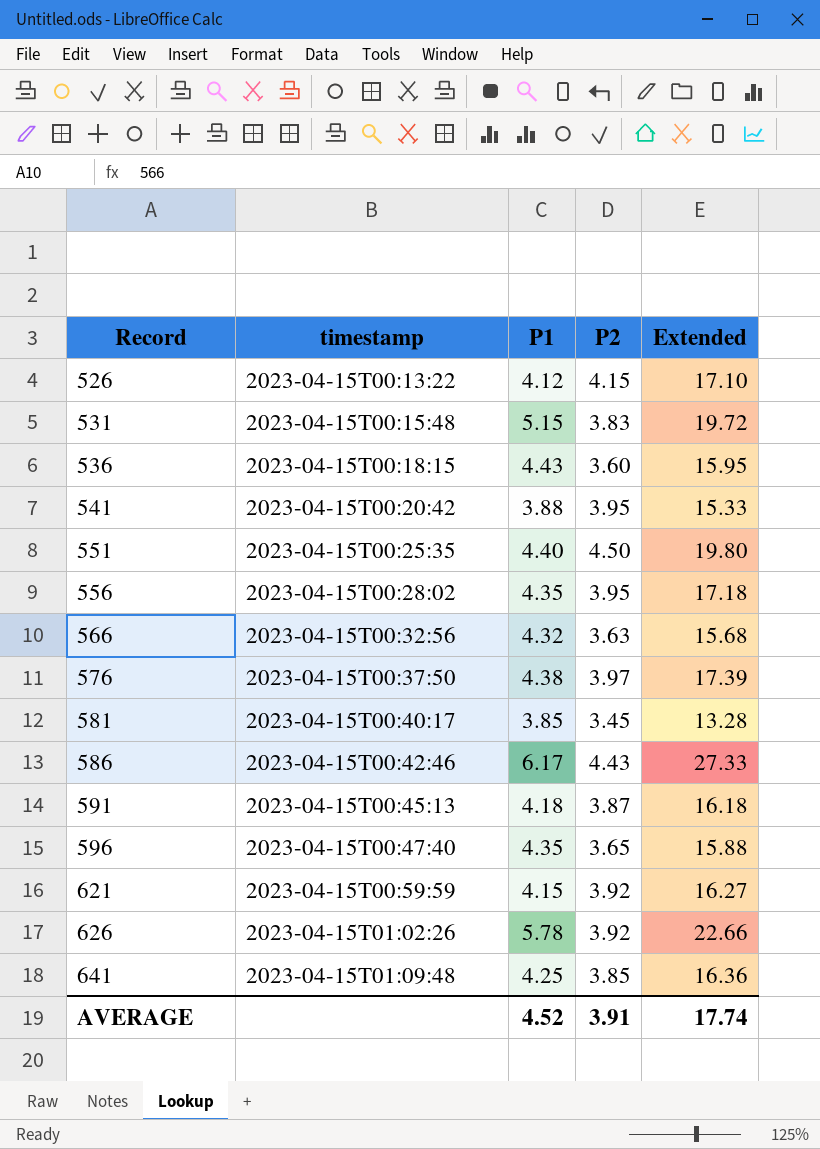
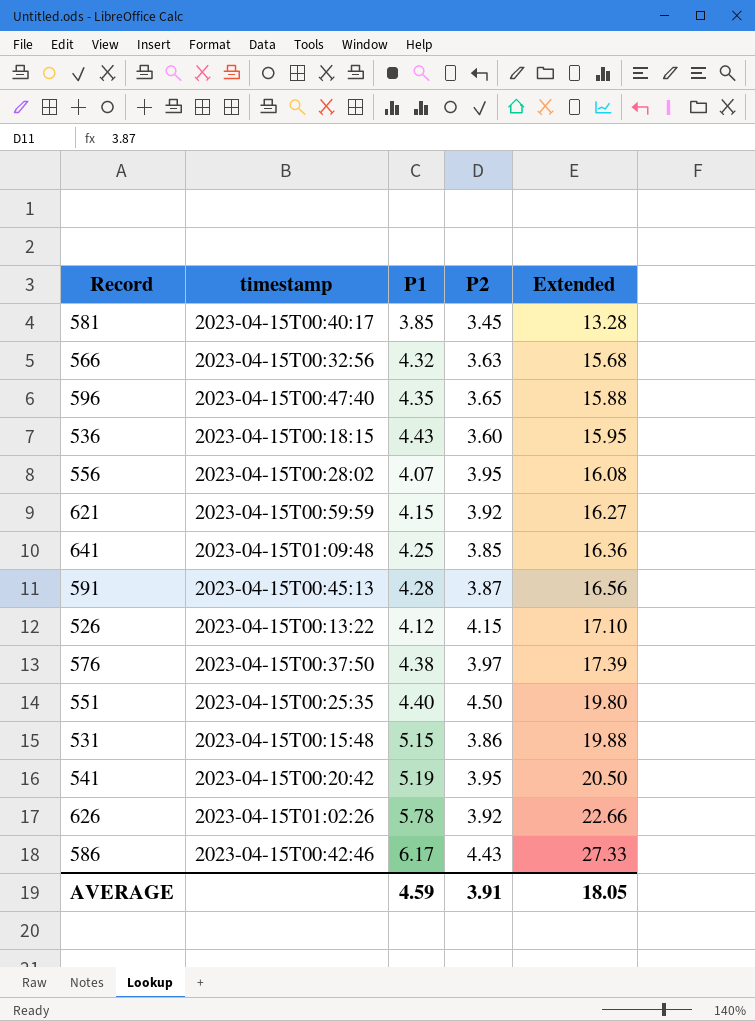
row order: Record ascending -> Extended ascending
556 | P1: 4.35 -> 4.07
556 | Extended: 17.18 -> 16.08
591 | P1: 4.18 -> 4.28
591 | Extended: 16.18 -> 16.56
531 | P2: 3.83 -> 3.86
531 | Extended: 19.72 -> 19.88
541 | P1: 3.88 -> 5.19
541 | Extended: 15.33 -> 20.50
AVERAGE | P1: 4.52 -> 4.59
AVERAGE | Extended: 17.74 -> 18.05

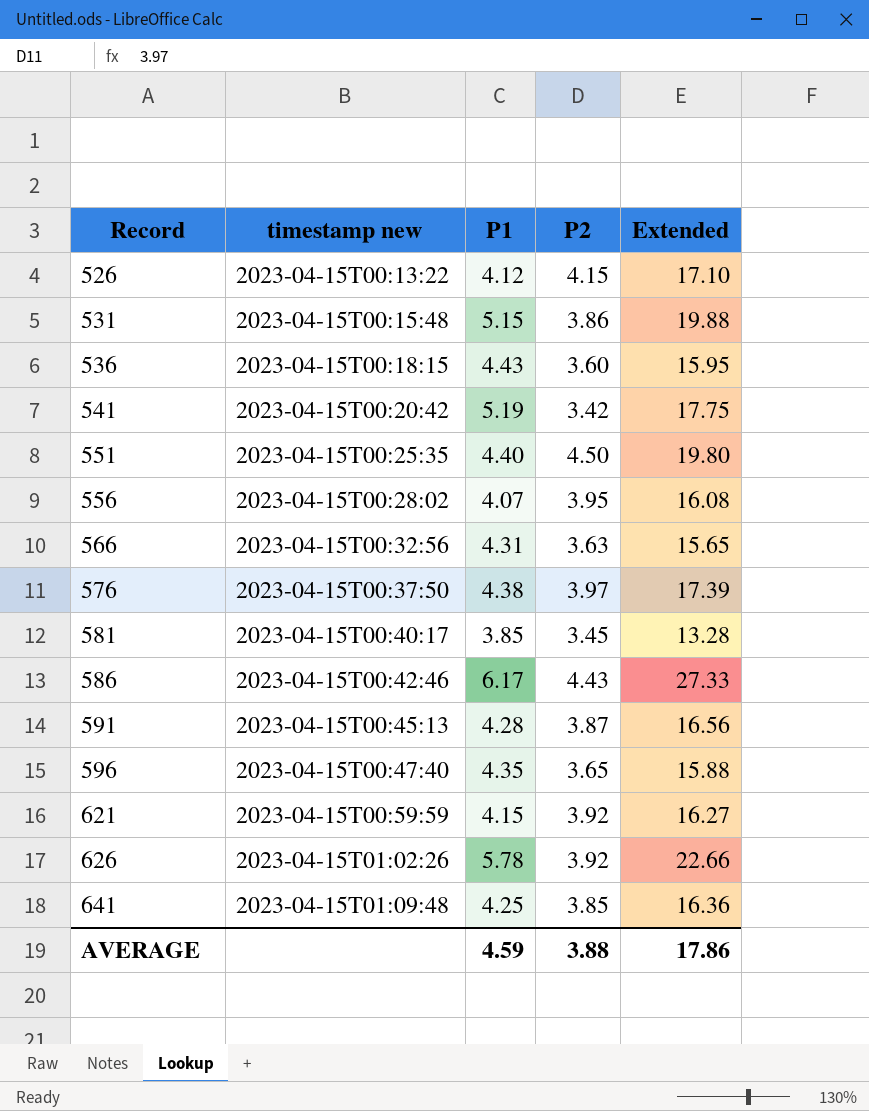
row order: Extended ascending -> Record ascending
column name: timestamp -> timestamp new
541 | P2: 3.95 -> 3.42
541 | Extended: 20.50 -> 17.75
566 | P1: 4.32 -> 4.31
566 | Extended: 15.68 -> 15.65
AVERAGE | P2: 3.91 -> 3.88
AVERAGE | Extended: 18.05 -> 17.86

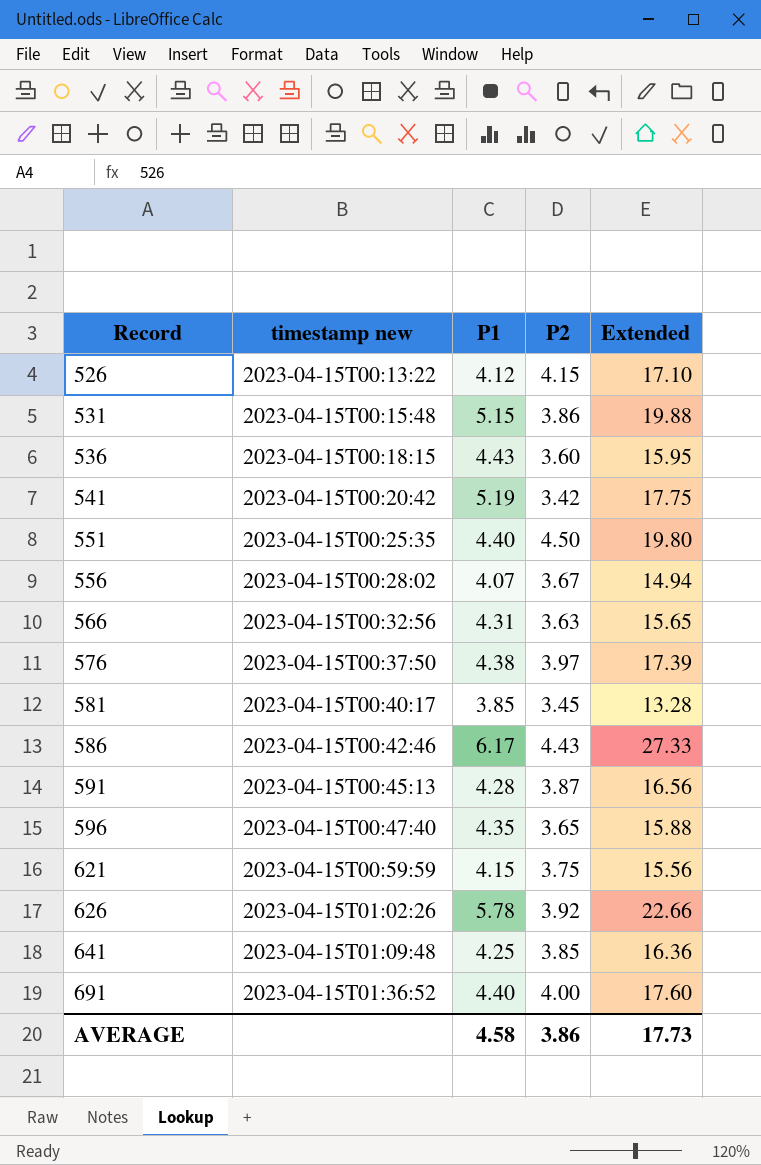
556 | P2: 3.95 -> 3.67
556 | Extended: 16.08 -> 14.94
621 | P2: 3.92 -> 3.75
621 | Extended: 16.27 -> 15.56
row 691: none -> 2023-04-15T01:36:52 | 4.40 | 4.00 | 17.60
AVERAGE | P1: 4.59 -> 4.58
AVERAGE | P2: 3.88 -> 3.86
AVERAGE | Extended: 17.86 -> 17.73

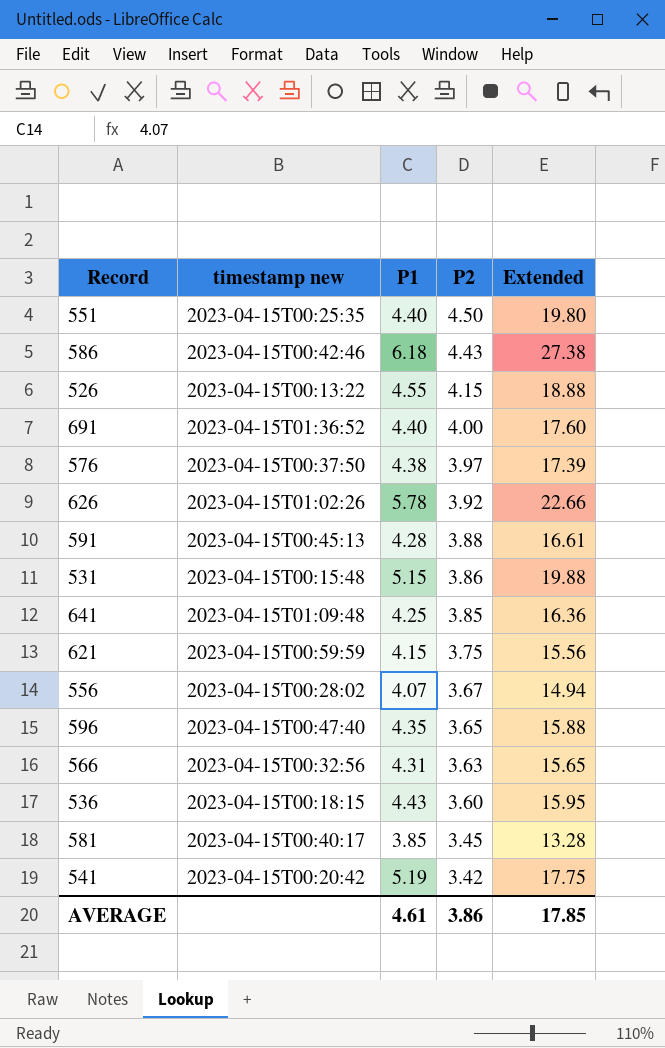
row order: Record ascending -> P2 descending
586 | P1: 6.17 -> 6.18
586 | Extended: 27.33 -> 27.38
526 | P1: 4.12 -> 4.55
526 | Extended: 17.10 -> 18.88
591 | P2: 3.87 -> 3.88
591 | Extended: 16.56 -> 16.61
AVERAGE | P1: 4.58 -> 4.61
AVERAGE | Extended: 17.73 -> 17.85

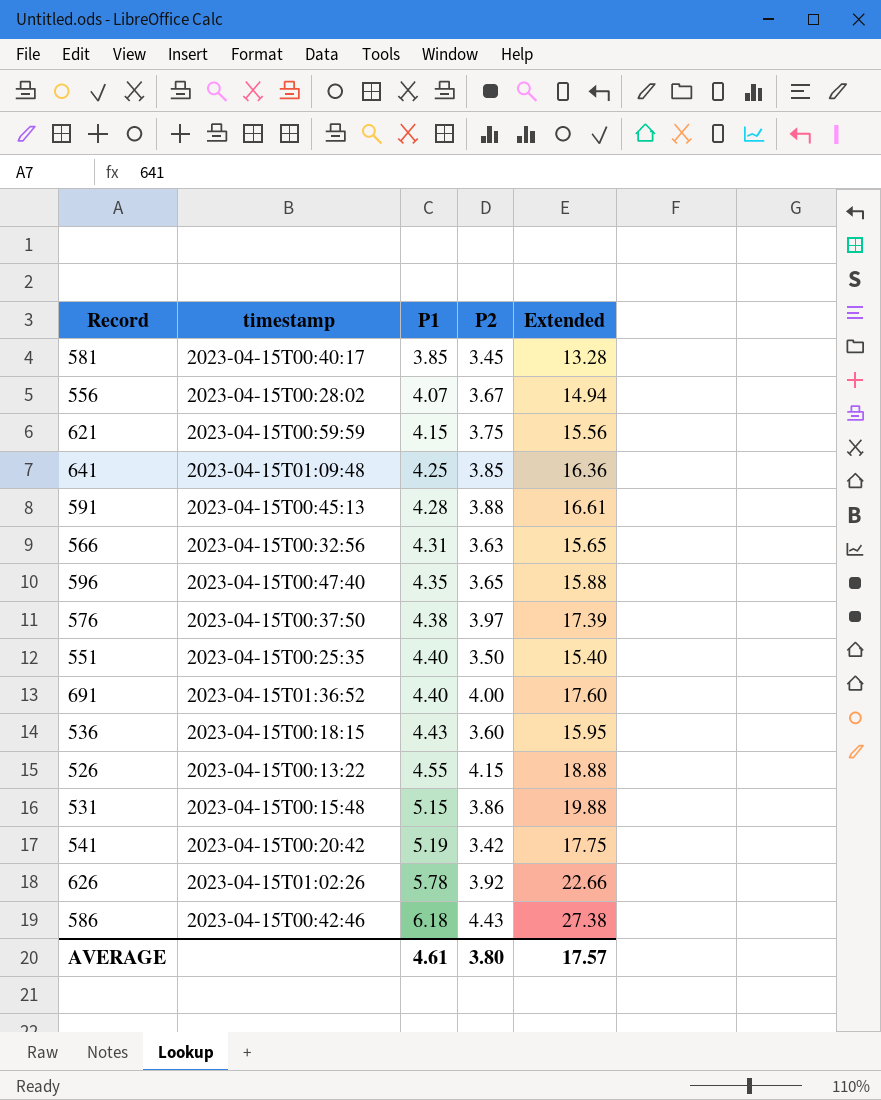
row order: P2 descending -> P1 ascending
column name: timestamp new -> timestamp
551 | P2: 4.50 -> 3.50
551 | Extended: 19.80 -> 15.40
AVERAGE | P2: 3.86 -> 3.80
AVERAGE | Extended: 17.85 -> 17.57

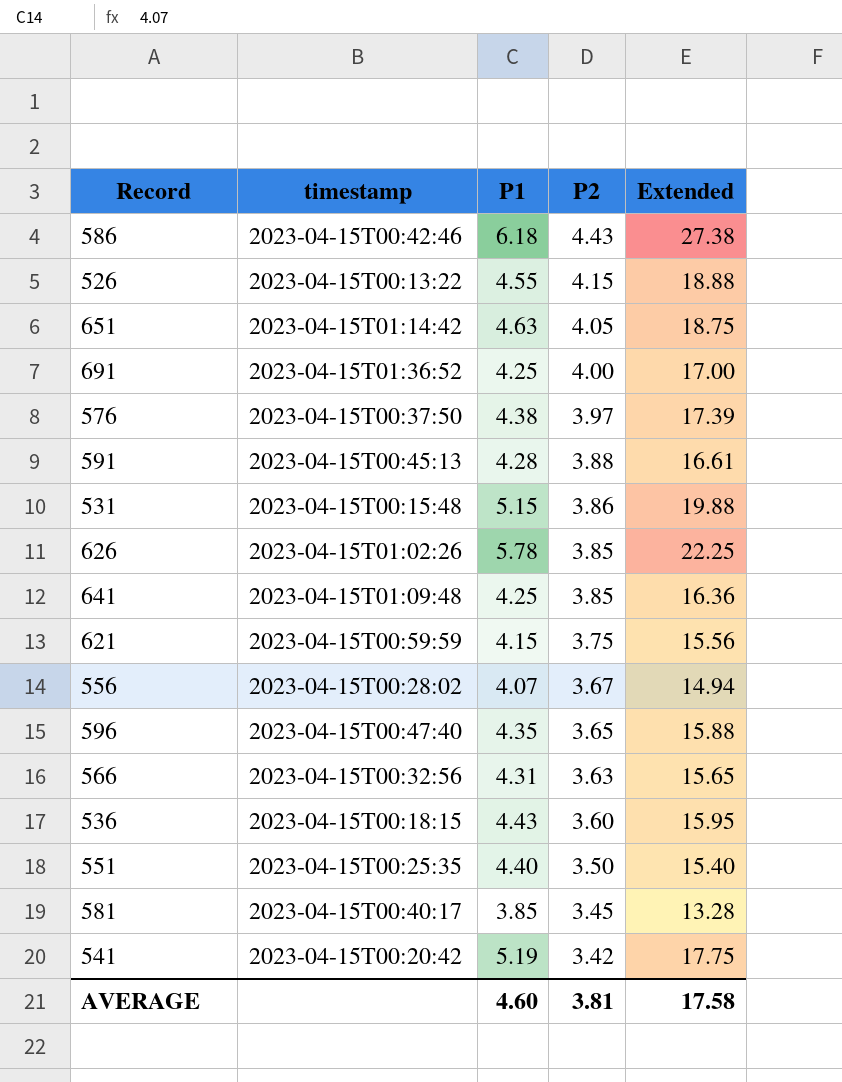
row order: P1 ascending -> P2 descending
row 651: none -> 2023-04-15T01:14:42 | 4.63 | 4.05 | 18.75
691 | P1: 4.40 -> 4.25
691 | Extended: 17.60 -> 17.00
626 | P2: 3.92 -> 3.85
626 | Extended: 22.66 -> 22.25
AVERAGE | P1: 4.61 -> 4.60
AVERAGE | P2: 3.80 -> 3.81
AVERAGE | Extended: 17.57 -> 17.58

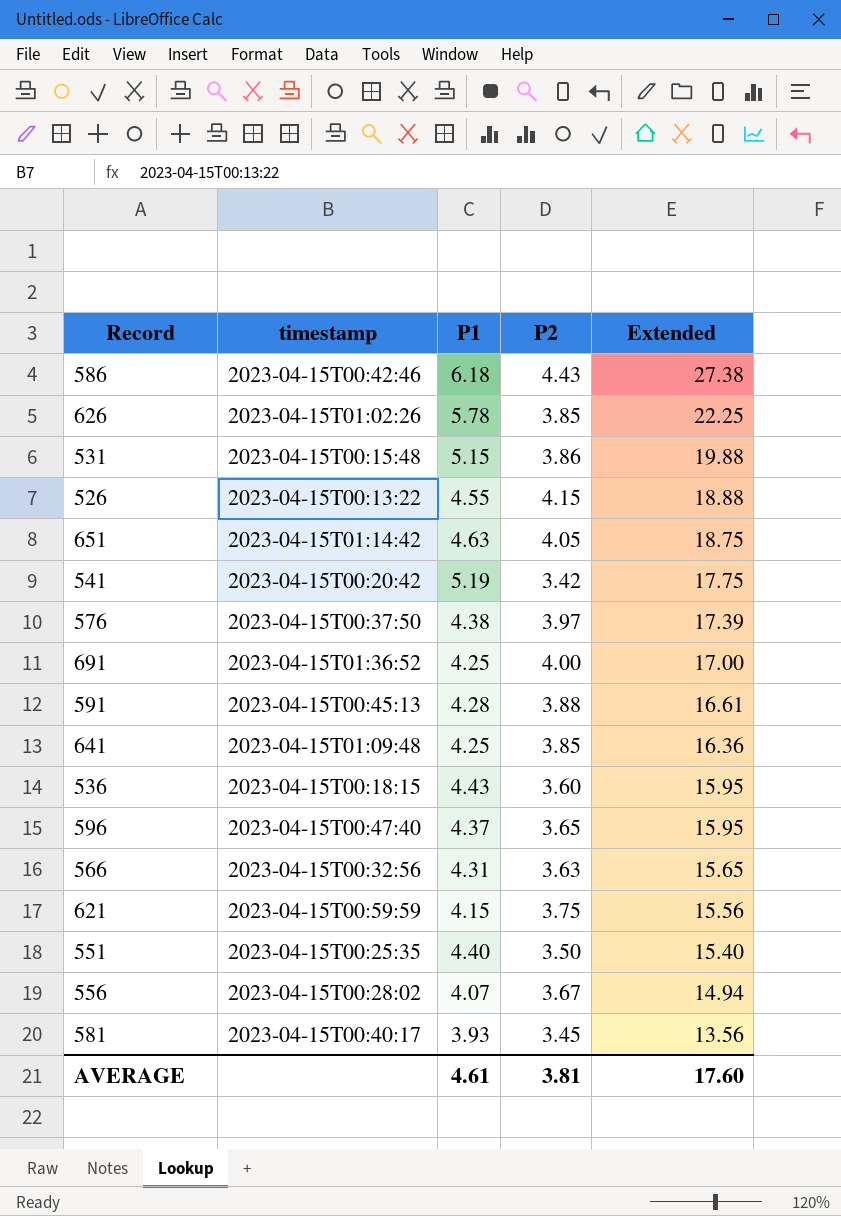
row order: P2 descending -> Extended descending
596 | P1: 4.35 -> 4.37
596 | Extended: 15.88 -> 15.95
581 | P1: 3.85 -> 3.93
581 | Extended: 13.28 -> 13.56
AVERAGE | P1: 4.60 -> 4.61
AVERAGE | Extended: 17.58 -> 17.60

